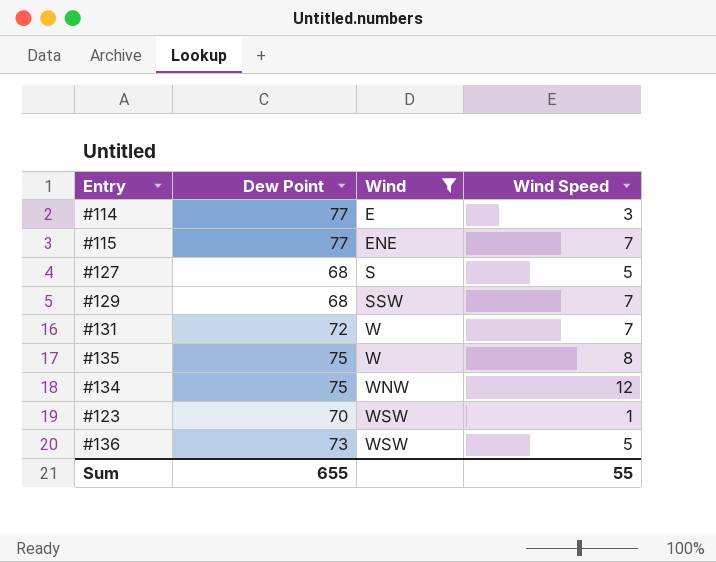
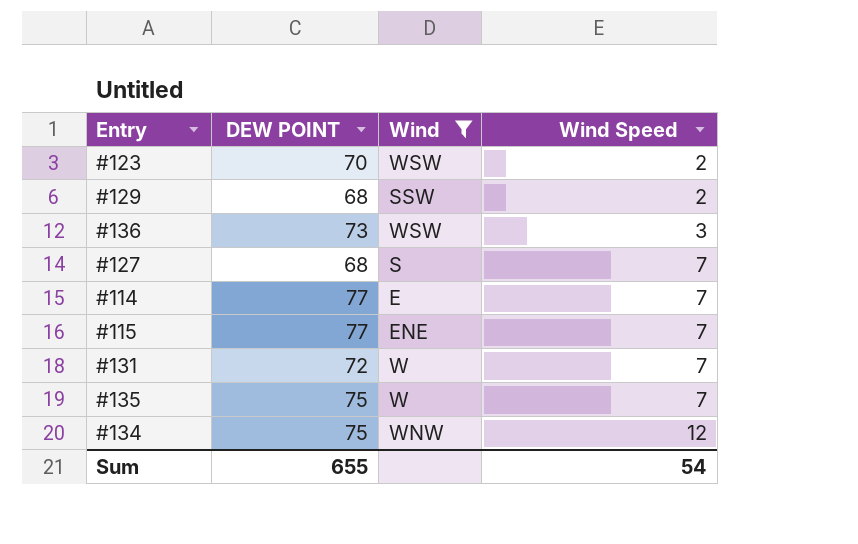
row order: Wind ascending -> Wind Speed ascending
column name: Dew Point -> DEW POINT
#123 | Wind Speed: 1 -> 2
#129 | Wind Speed: 7 -> 2
#136 | Wind Speed: 5 -> 3
#127 | Wind Speed: 5 -> 7
#114 | Wind Speed: 3 -> 7
#135 | Wind Speed: 8 -> 7
Sum | Wind Speed: 55 -> 54

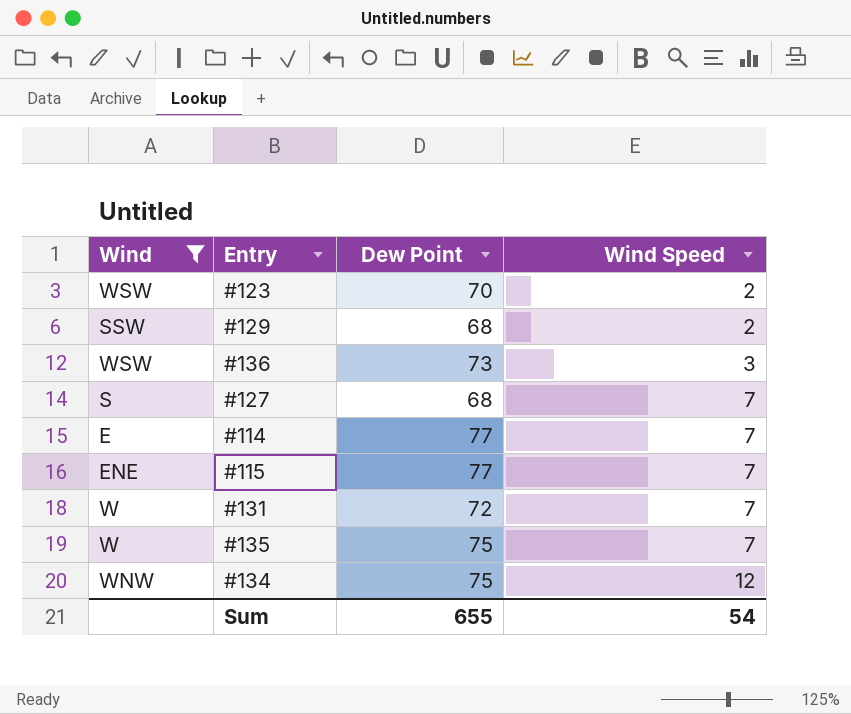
column Wind | position: 3 -> 1
column name: DEW POINT -> Dew Point

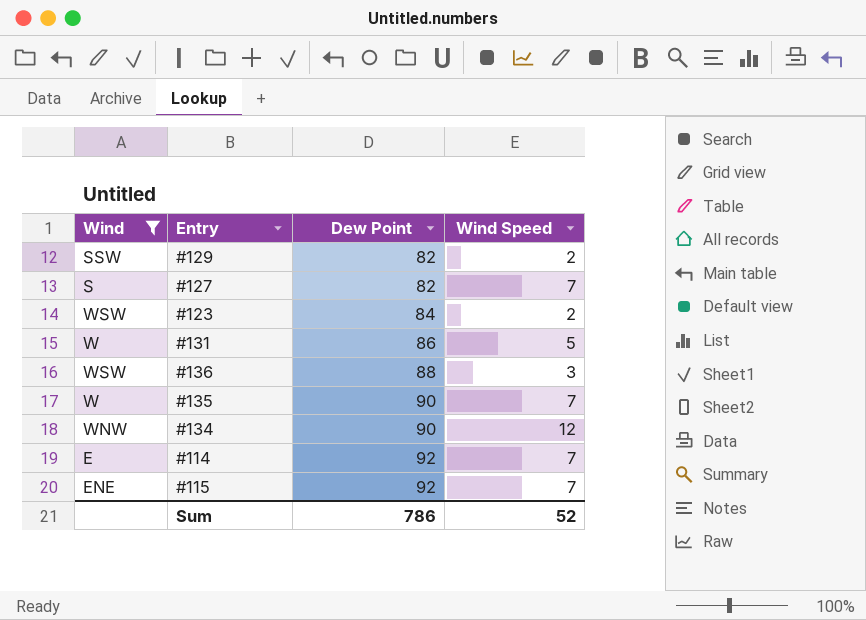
row order: Wind Speed ascending -> Dew Point ascending
#129 | Dew Point: 68 -> 82
#127 | Dew Point: 68 -> 82
#123 | Dew Point: 70 -> 84
#131 | Dew Point: 72 -> 86
#131 | Wind Speed: 7 -> 5
#136 | Dew Point: 73 -> 88
#135 | Dew Point: 75 -> 90
#134 | Dew Point: 75 -> 90
#114 | Dew Point: 77 -> 92
#115 | Dew Point: 77 -> 92
Sum | Dew Point: 655 -> 786
Sum | Wind Speed: 54 -> 52

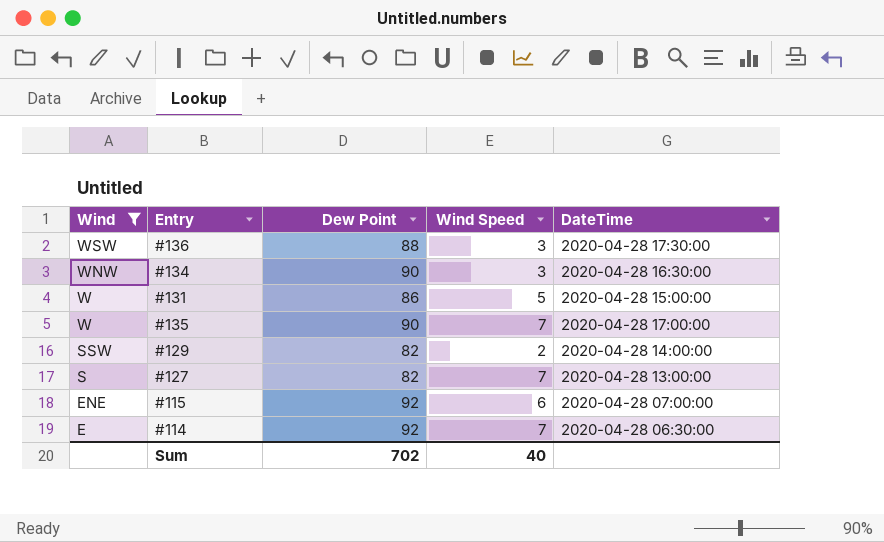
row order: Dew Point ascending -> Wind descending
column DateTime | position: none -> 5
row #123: WSW | 84 | 2 -> none
#134 | Wind Speed: 12 -> 3
#115 | Wind Speed: 7 -> 6
Sum | Dew Point: 786 -> 702
Sum | Wind Speed: 52 -> 40

